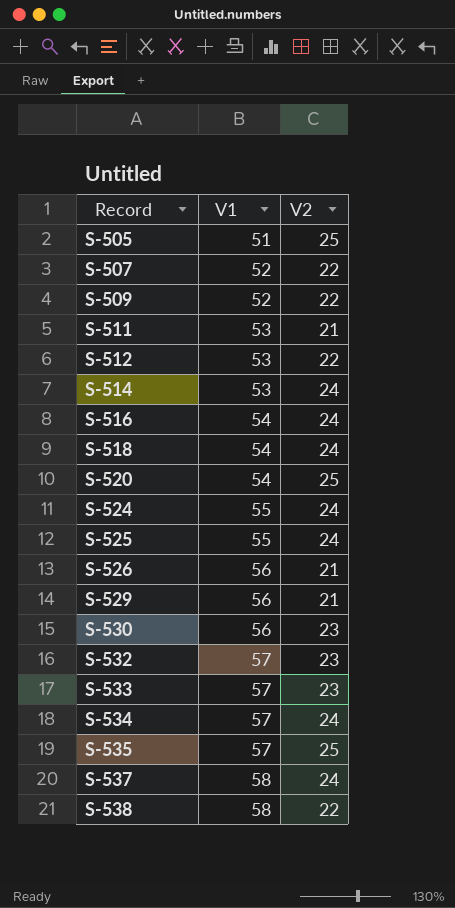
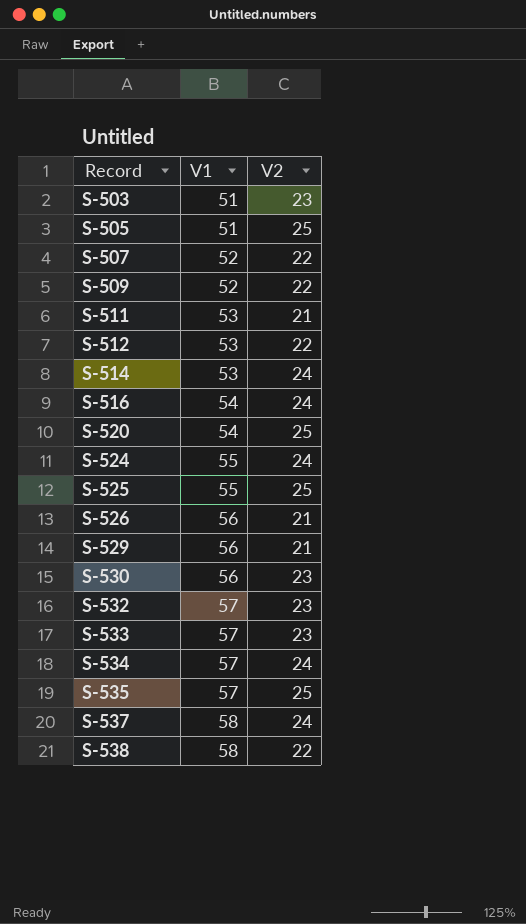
row S-518: 54 | 24 -> none
row S-503: none -> 51 | 23
S-525 | V2: 24 -> 25

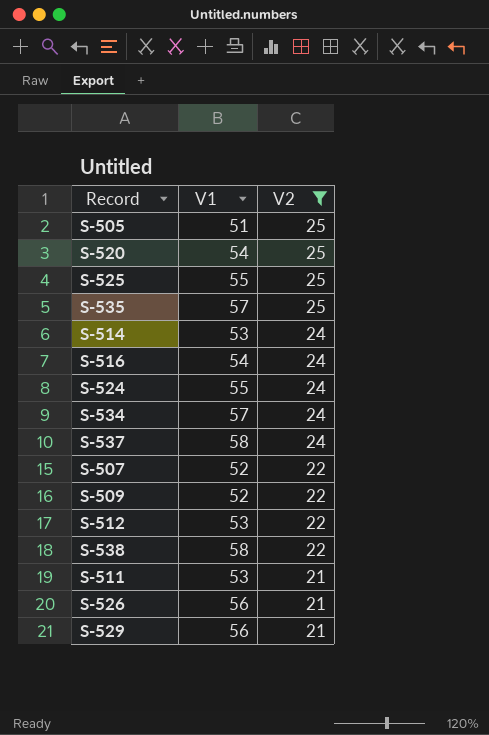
filter: none -> V2 != 23
row order: Record ascending -> V2 descending

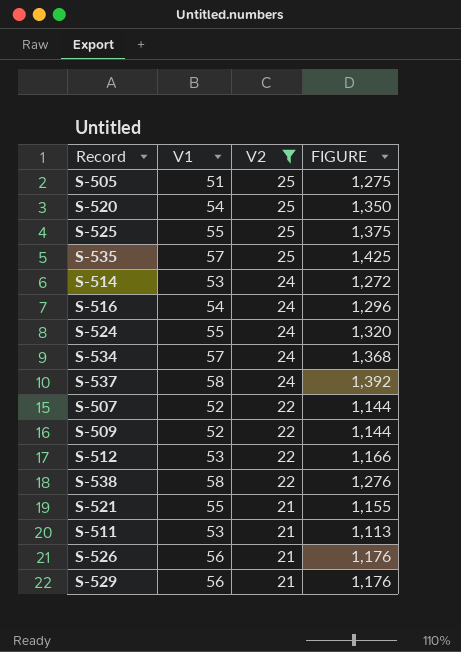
column FIGURE | formula: none -> [V1] * [V2]
row S-521: none -> 55 | 21 | 1,155

